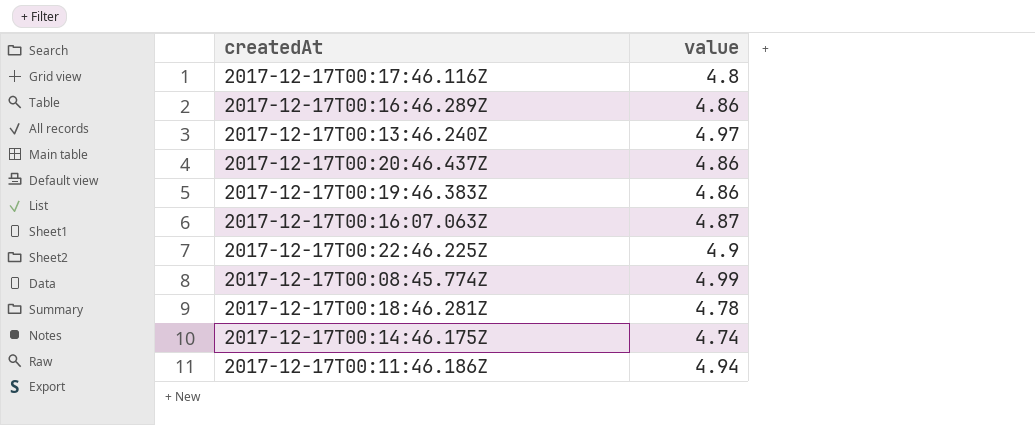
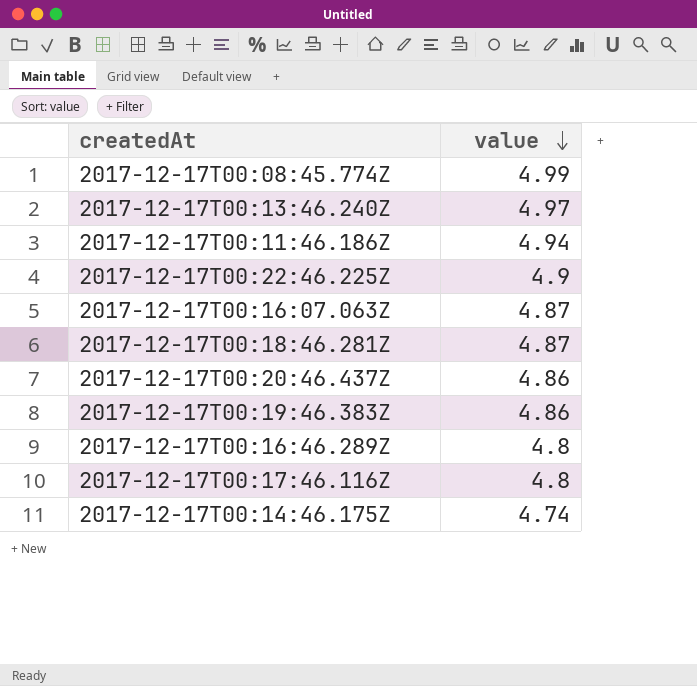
row order: none -> value descending
2017-12-17T00:18:46.281Z | value: 4.78 -> 4.87
2017-12-17T00:16:46.289Z | value: 4.86 -> 4.8

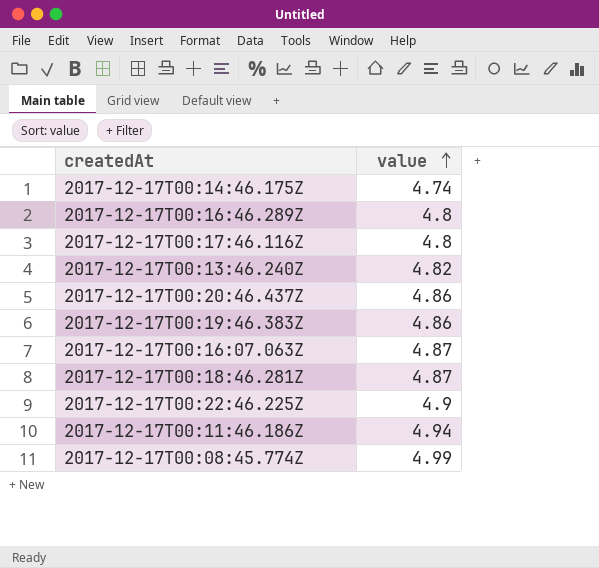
row order: value descending -> value ascending
2017-12-17T00:13:46.240Z | value: 4.97 -> 4.82

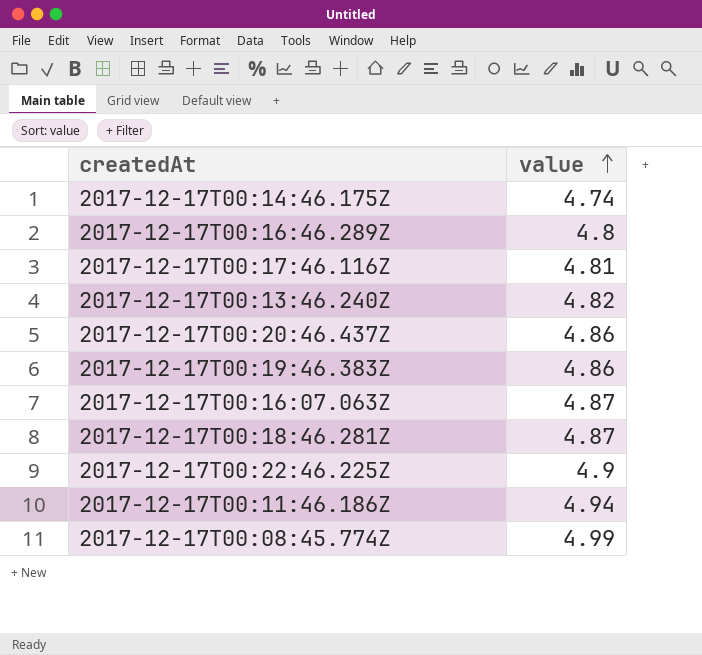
2017-12-17T00:17:46.116Z | value: 4.8 -> 4.81

